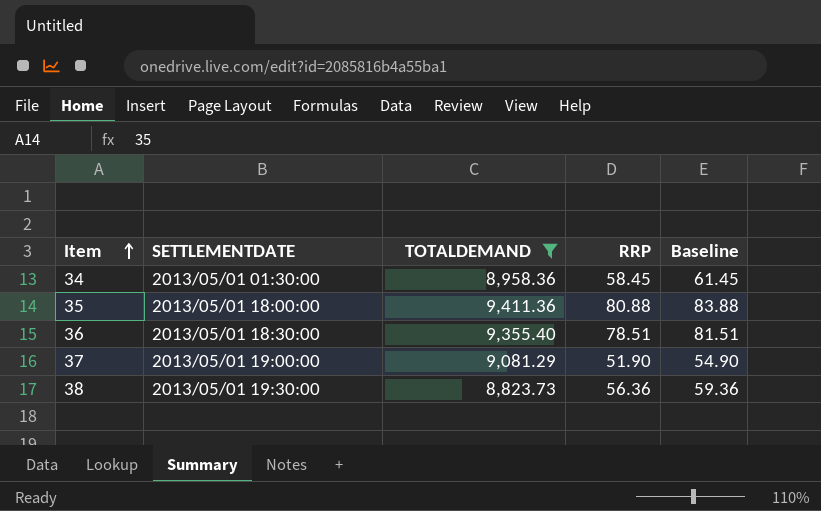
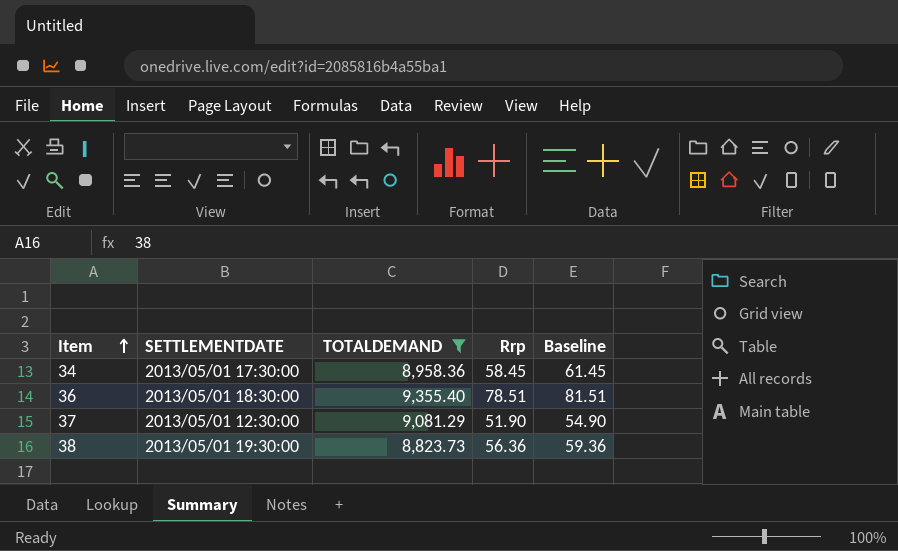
column name: RRP -> Rrp
row 35: 2013/05/01 18:00:00 | 9,411.36 | 80.88 | 83.88 -> none
34 | SETTLEMENTDATE: 2013/05/01 01:30:00 -> 2013/05/01 17:30:00
37 | SETTLEMENTDATE: 2013/05/01 19:00:00 -> 2013/05/01 12:30:00

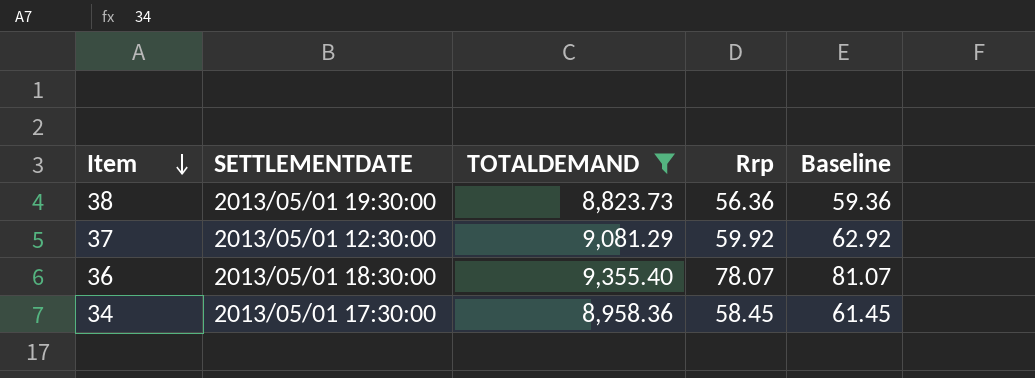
row order: Item ascending -> Item descending
37 | Rrp: 51.90 -> 59.92
37 | Baseline: 54.90 -> 62.92
36 | Rrp: 78.51 -> 78.07
36 | Baseline: 81.51 -> 81.07

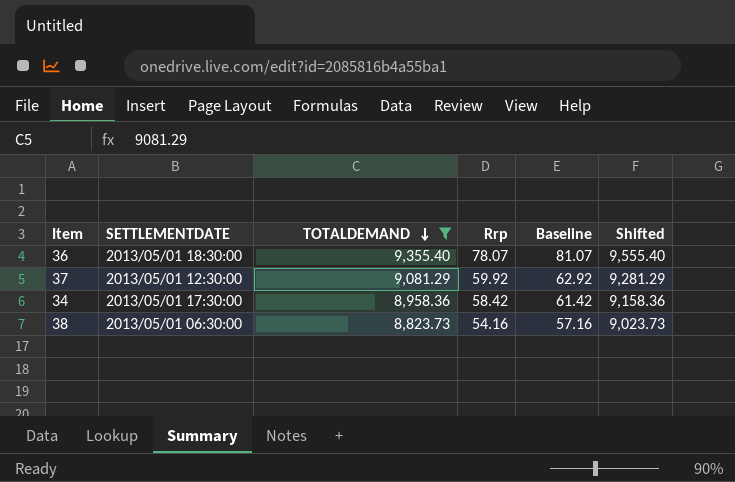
row order: Item descending -> TOTALDEMAND descending
column Shifted | formula: none -> [TOTALDEMAND] + 200
34 | Rrp: 58.45 -> 58.42
34 | Baseline: 61.45 -> 61.42
38 | SETTLEMENTDATE: 2013/05/01 19:30:00 -> 2013/05/01 06:30:00
38 | Rrp: 56.36 -> 54.16
38 | Baseline: 59.36 -> 57.16

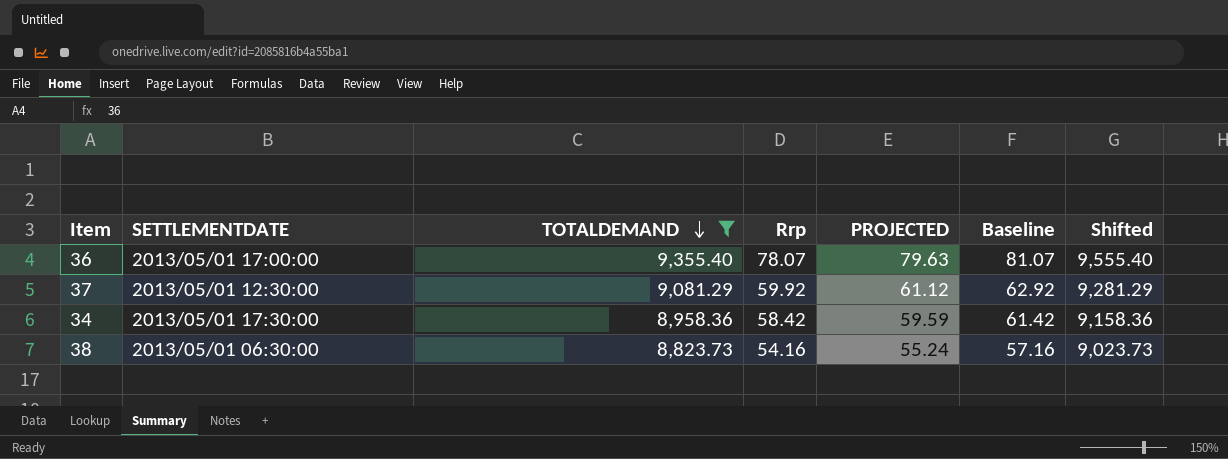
column PROJECTED | formula: none -> [Rrp] * 1.02
36 | SETTLEMENTDATE: 2013/05/01 18:30:00 -> 2013/05/01 17:00:00

